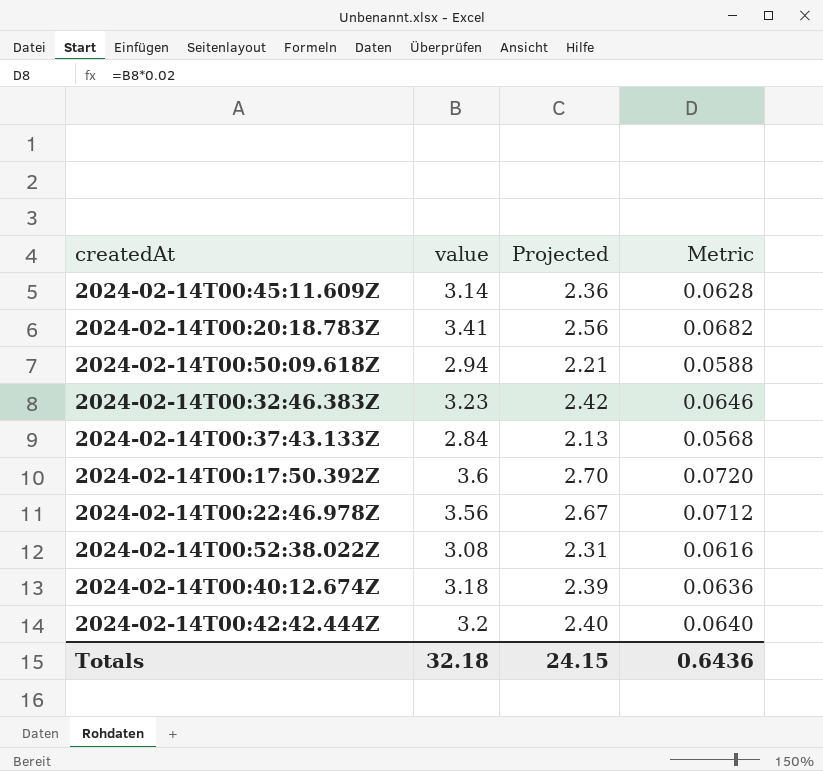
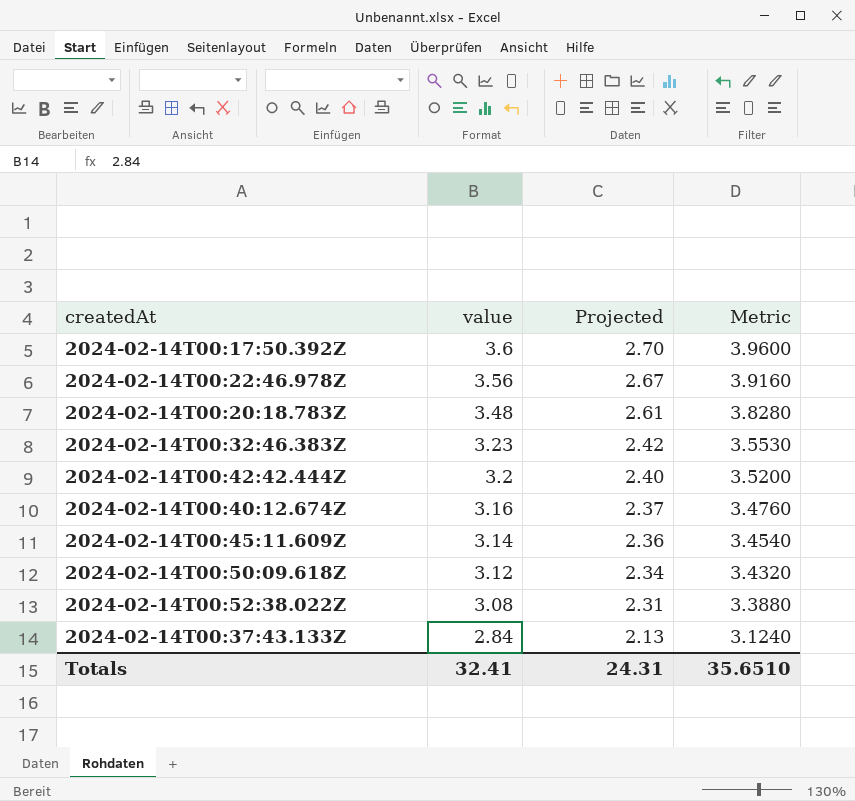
row order: none -> value descending
column Metric | formula: [value] * 0.02 -> [value] * 1.1
2024-02-14T00:20:18.783Z | value: 3.41 -> 3.48
2024-02-14T00:20:18.783Z | Projected: 2.56 -> 2.61
2024-02-14T00:40:12.674Z | value: 3.18 -> 3.16
2024-02-14T00:40:12.674Z | Projected: 2.39 -> 2.37
2024-02-14T00:50:09.618Z | value: 2.94 -> 3.12
2024-02-14T00:50:09.618Z | Projected: 2.21 -> 2.34
Totals | value: 32.18 -> 32.41
Totals | Projected: 24.15 -> 24.31
Totals | Metric: 0.6436 -> 35.6510

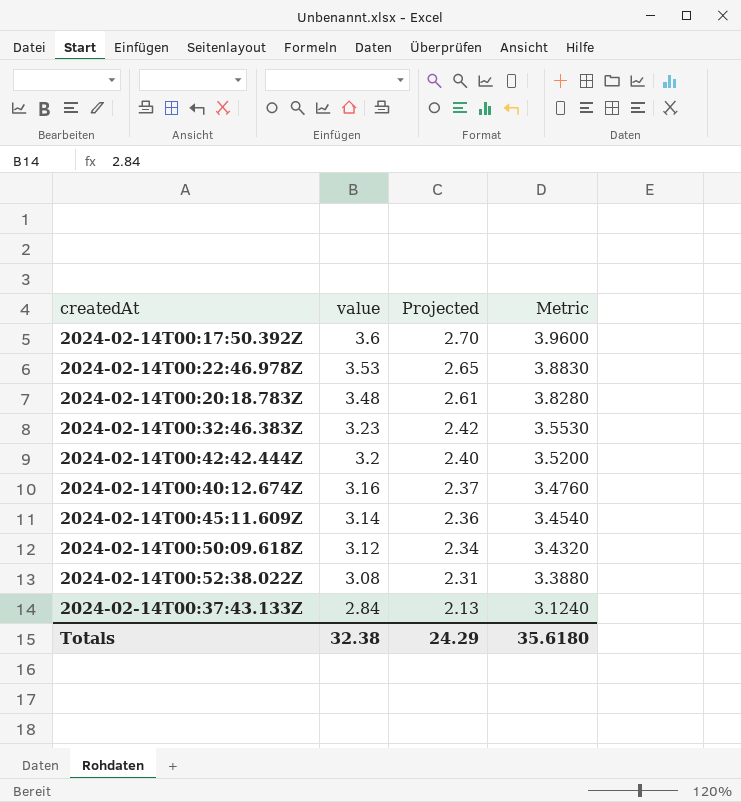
2024-02-14T00:22:46.978Z | value: 3.56 -> 3.53
2024-02-14T00:22:46.978Z | Projected: 2.67 -> 2.65
2024-02-14T00:22:46.978Z | Metric: 3.9160 -> 3.8830
Totals | value: 32.41 -> 32.38
Totals | Projected: 24.31 -> 24.29
Totals | Metric: 35.6510 -> 35.6180

